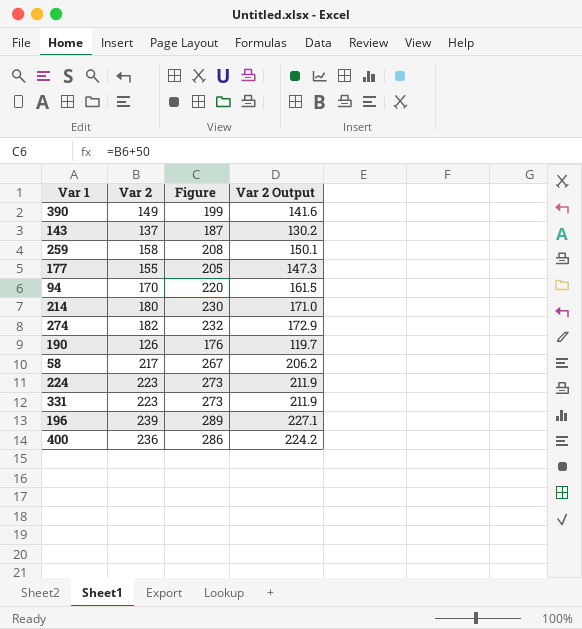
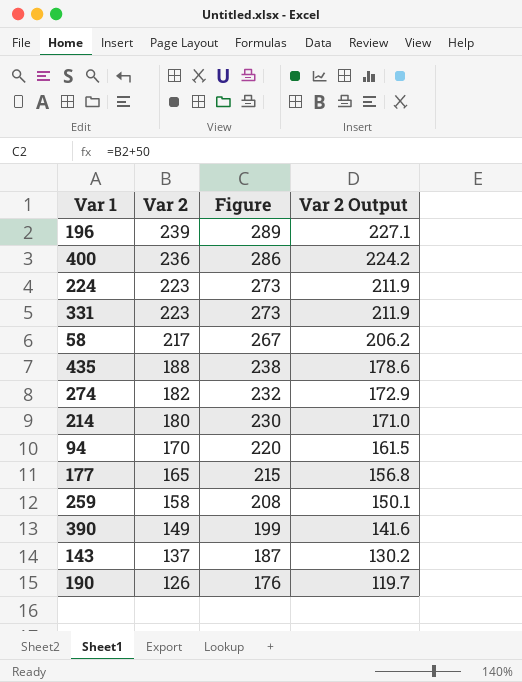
row order: none -> Var 2 descending
row 435: none -> 188 | 238 | 178.6
177 | Var 2: 155 -> 165
177 | Figure: 205 -> 215
177 | Var 2 Output: 147.3 -> 156.8

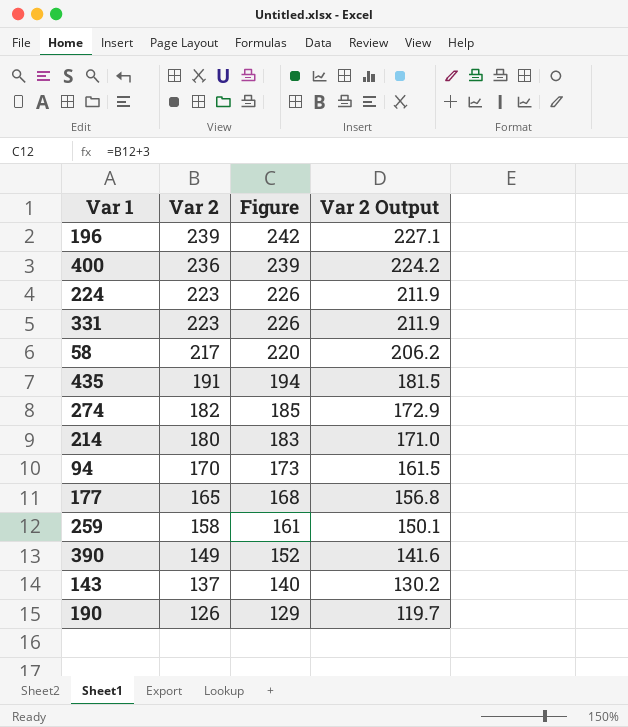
column Figure | formula: [Var 2] + 50 -> [Var 2] + 3
435 | Var 2: 188 -> 191
435 | Var 2 Output: 178.6 -> 181.5

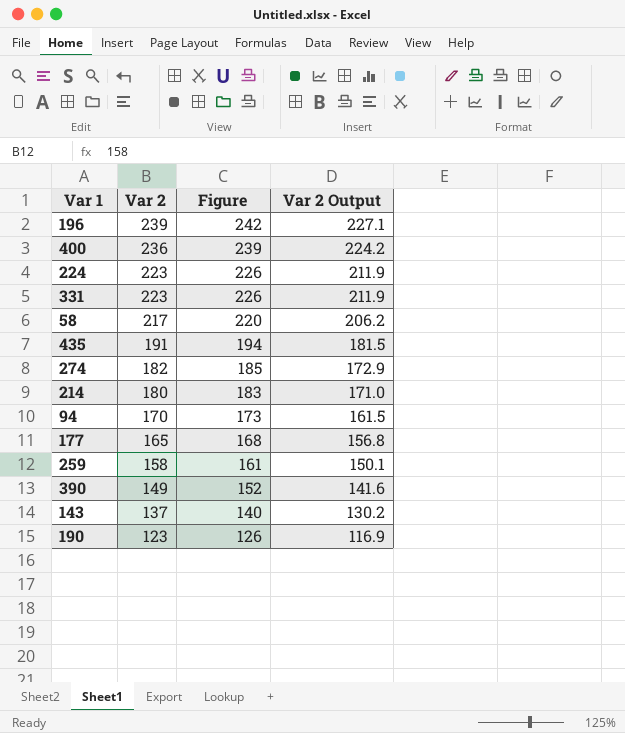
190 | Var 2: 126 -> 123
190 | Figure: 129 -> 126
190 | Var 2 Output: 119.7 -> 116.9

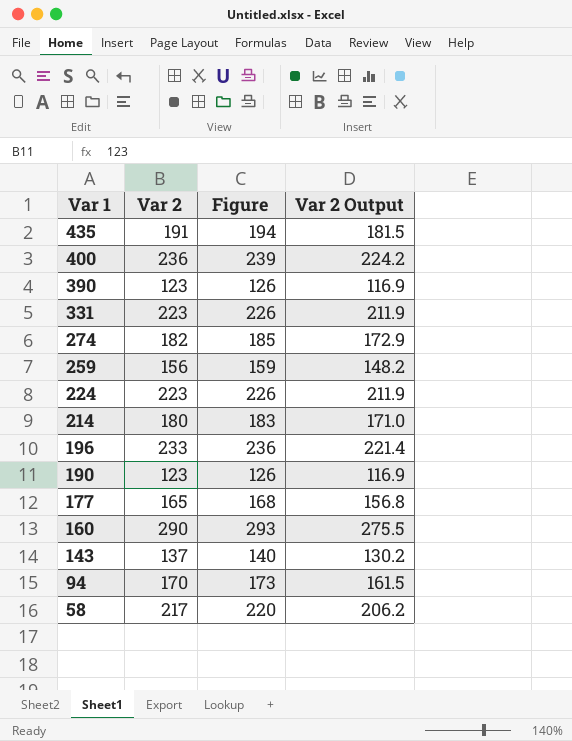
row order: Var 2 descending -> Var 1 descending
390 | Var 2: 149 -> 123
390 | Figure: 152 -> 126
390 | Var 2 Output: 141.6 -> 116.9
259 | Var 2: 158 -> 156
259 | Figure: 161 -> 159
259 | Var 2 Output: 150.1 -> 148.2
196 | Var 2: 239 -> 233
196 | Figure: 242 -> 236
196 | Var 2 Output: 227.1 -> 221.4
row 160: none -> 290 | 293 | 275.5

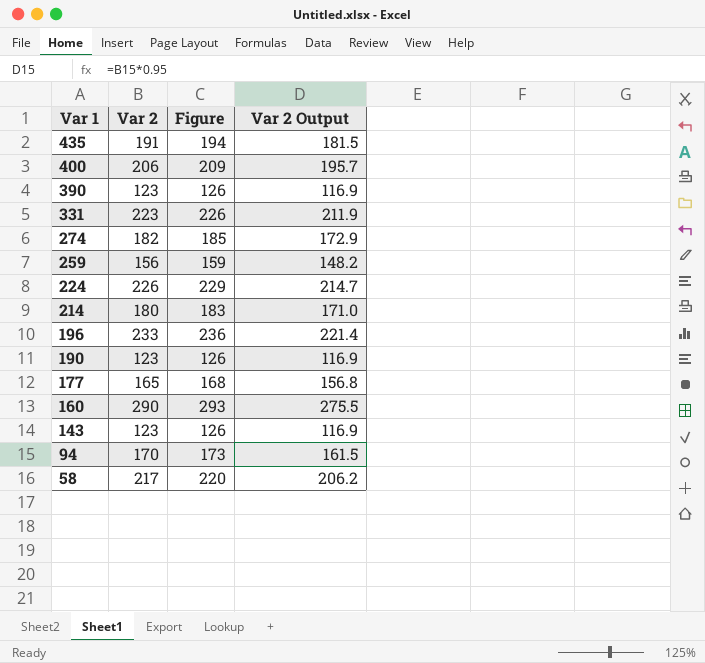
400 | Var 2: 236 -> 206
400 | Figure: 239 -> 209
400 | Var 2 Output: 224.2 -> 195.7
224 | Var 2: 223 -> 226
224 | Figure: 226 -> 229
224 | Var 2 Output: 211.9 -> 214.7
143 | Var 2: 137 -> 123
143 | Figure: 140 -> 126
143 | Var 2 Output: 130.2 -> 116.9

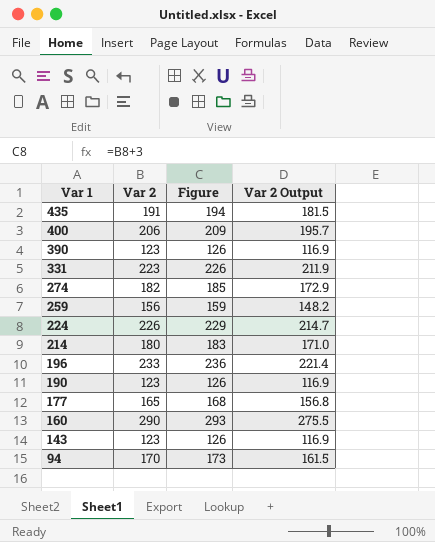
row 58: 217 | 220 | 206.2 -> none

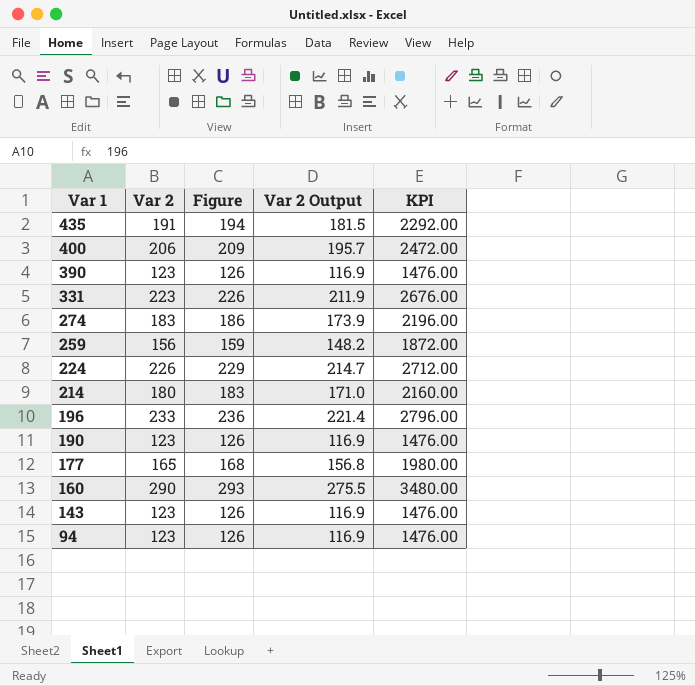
column KPI | formula: none -> [Var 2] * 12
274 | Var 2: 182 -> 183
274 | Figure: 185 -> 186
274 | Var 2 Output: 172.9 -> 173.9
94 | Var 2: 170 -> 123
94 | Figure: 173 -> 126
94 | Var 2 Output: 161.5 -> 116.9

